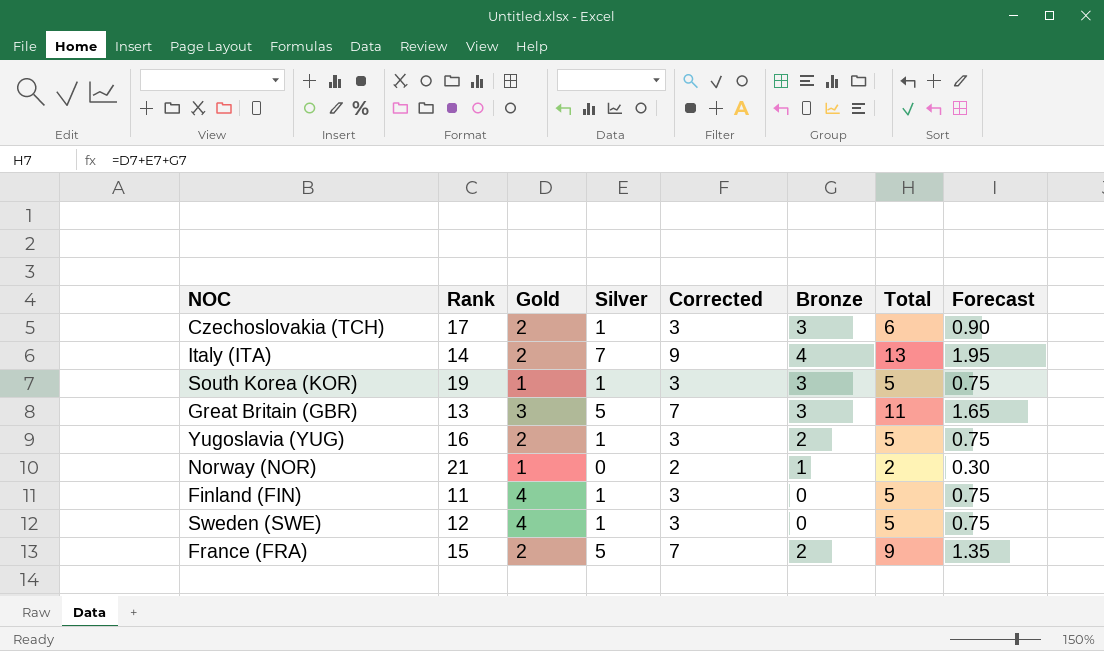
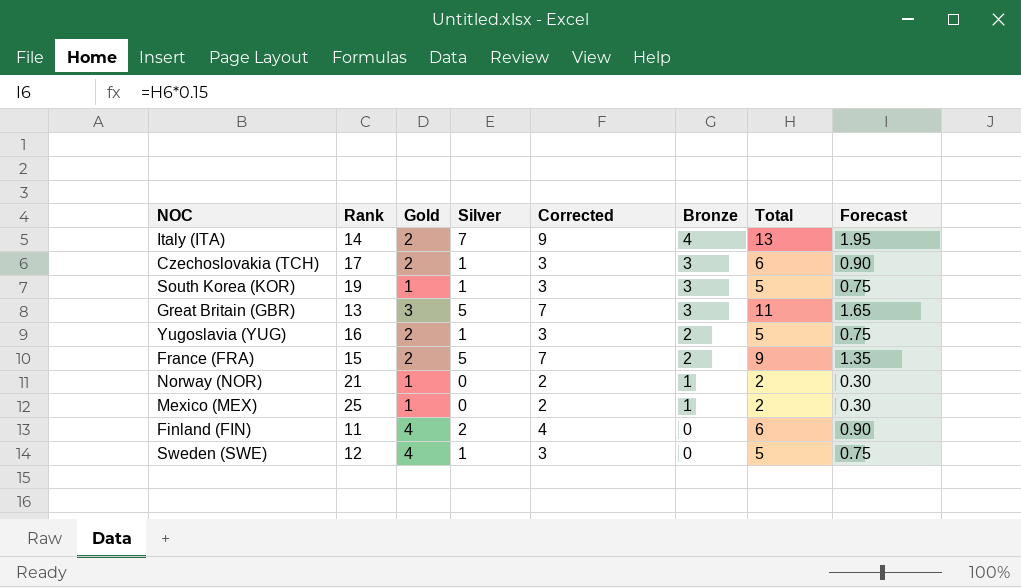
row order: none -> Bronze descending
row Mexico (MEX): none -> 25 | 1 | 0 | 2 | 1 | 2 | 0.30
Finland (FIN) | Silver: 1 -> 2
Finland (FIN) | Corrected: 3 -> 4
Finland (FIN) | Total: 5 -> 6
Finland (FIN) | Forecast: 0.75 -> 0.90

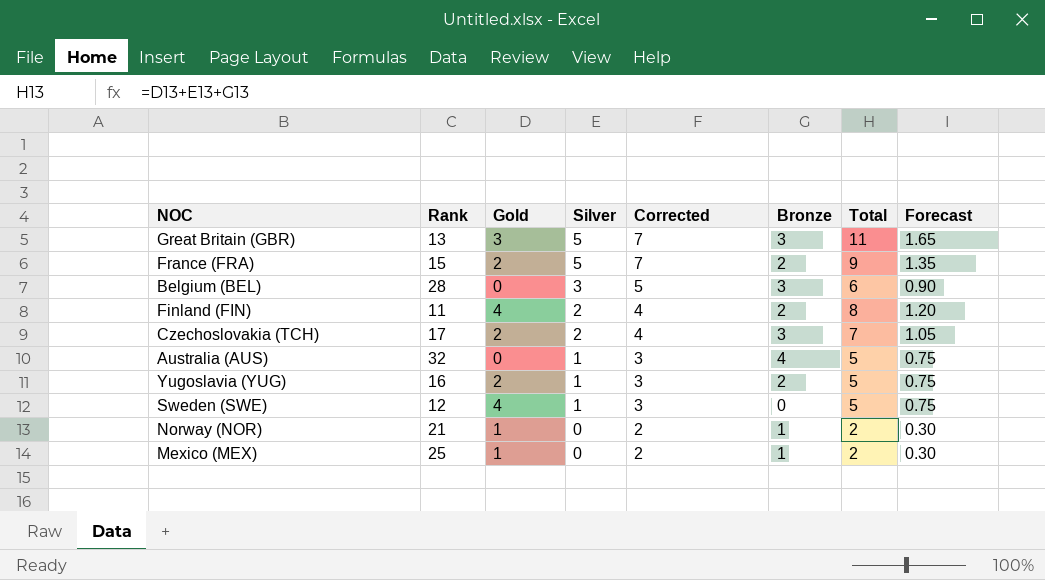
row order: Bronze descending -> Silver descending
row Italy (ITA): 14 | 2 | 7 | 9 | 4 | 13 | 1.95 -> none
row South Korea (KOR): 19 | 1 | 1 | 3 | 3 | 5 | 0.75 -> none
row Belgium (BEL): none -> 28 | 0 | 3 | 5 | 3 | 6 | 0.90
Finland (FIN) | Bronze: 0 -> 2
Finland (FIN) | Total: 6 -> 8
Finland (FIN) | Forecast: 0.90 -> 1.20
Czechoslovakia (TCH) | Silver: 1 -> 2
Czechoslovakia (TCH) | Corrected: 3 -> 4
Czechoslovakia (TCH) | Total: 6 -> 7
Czechoslovakia (TCH) | Forecast: 0.90 -> 1.05
row Australia (AUS): none -> 32 | 0 | 1 | 3 | 4 | 5 | 0.75

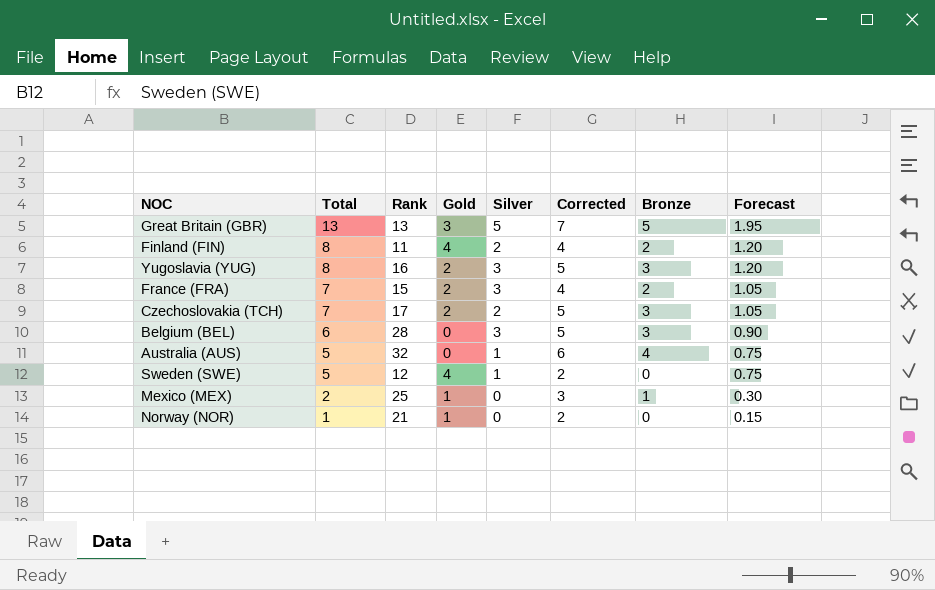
row order: Silver descending -> Total descending
column Total | position: 7 -> 2
column Corrected | formula: [Silver] + 2 -> [Bronze] + 2
Great Britain (GBR) | Total: 11 -> 13
Great Britain (GBR) | Bronze: 3 -> 5
Great Britain (GBR) | Forecast: 1.65 -> 1.95
Yugoslavia (YUG) | Total: 5 -> 8
Yugoslavia (YUG) | Silver: 1 -> 3
Yugoslavia (YUG) | Bronze: 2 -> 3
Yugoslavia (YUG) | Forecast: 0.75 -> 1.20
France (FRA) | Total: 9 -> 7
France (FRA) | Silver: 5 -> 3
France (FRA) | Forecast: 1.35 -> 1.05
Norway (NOR) | Total: 2 -> 1
Norway (NOR) | Bronze: 1 -> 0
Norway (NOR) | Forecast: 0.30 -> 0.15

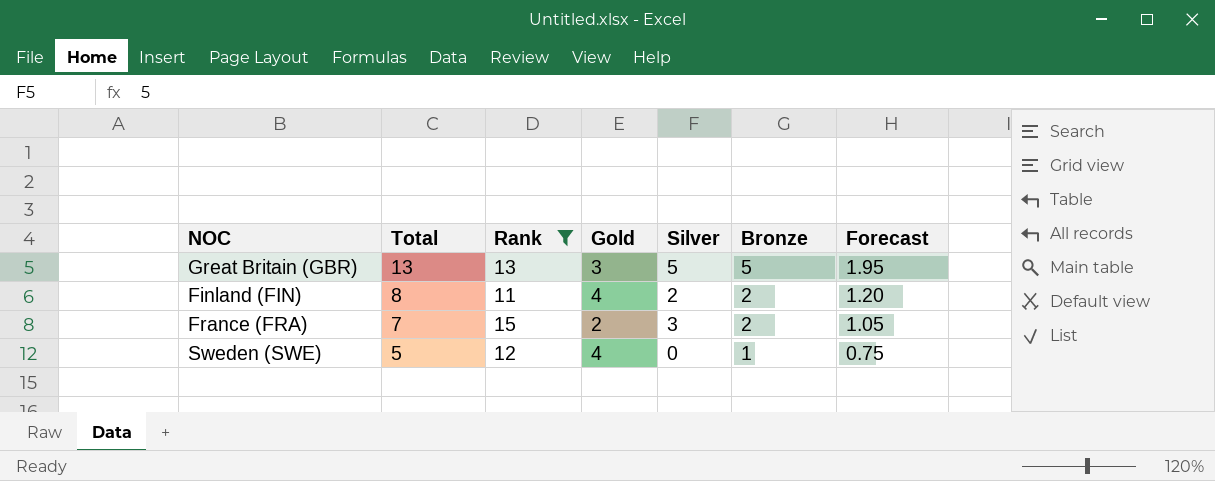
filter: none -> Rank <= 15
column Corrected | formula: [Bronze] + 2 -> none
Sweden (SWE) | Silver: 1 -> 0
Sweden (SWE) | Bronze: 0 -> 1

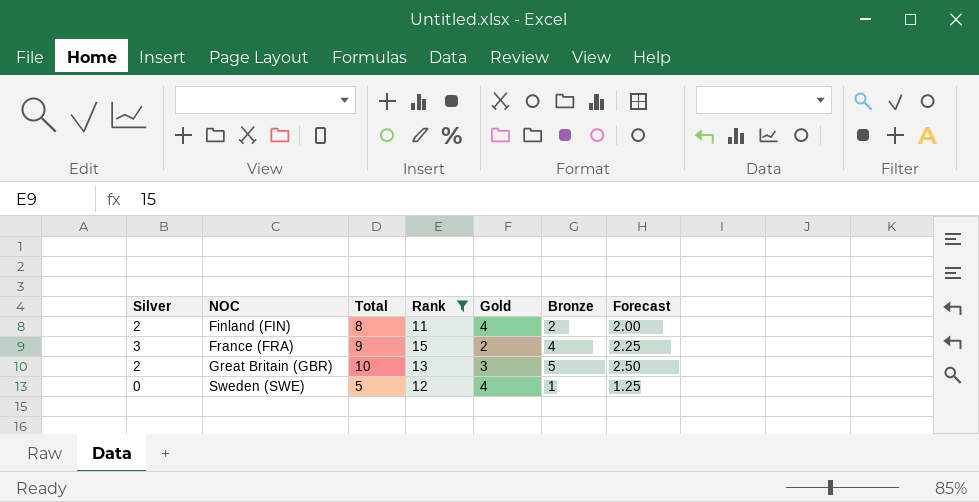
row order: Total descending -> NOC ascending
column Silver | position: 5 -> 1
column Forecast | formula: [Total] * 0.15 -> [Total] * 0.25
France (FRA) | Total: 7 -> 9
France (FRA) | Bronze: 2 -> 4
Great Britain (GBR) | Silver: 5 -> 2
Great Britain (GBR) | Total: 13 -> 10

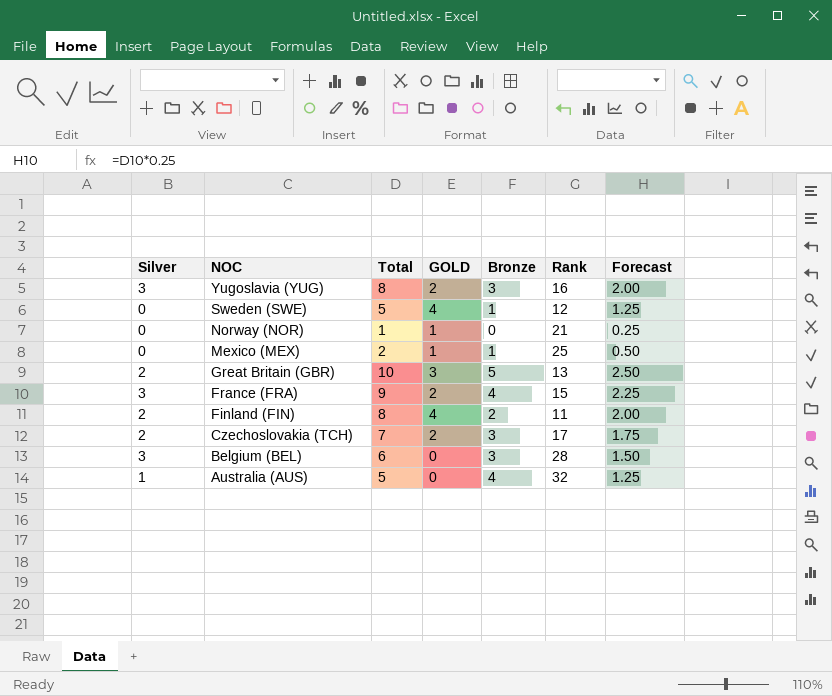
filter: Rank <= 15 -> none
row order: NOC ascending -> NOC descending
column name: Gold -> GOLD
column Rank | position: 4 -> 6

